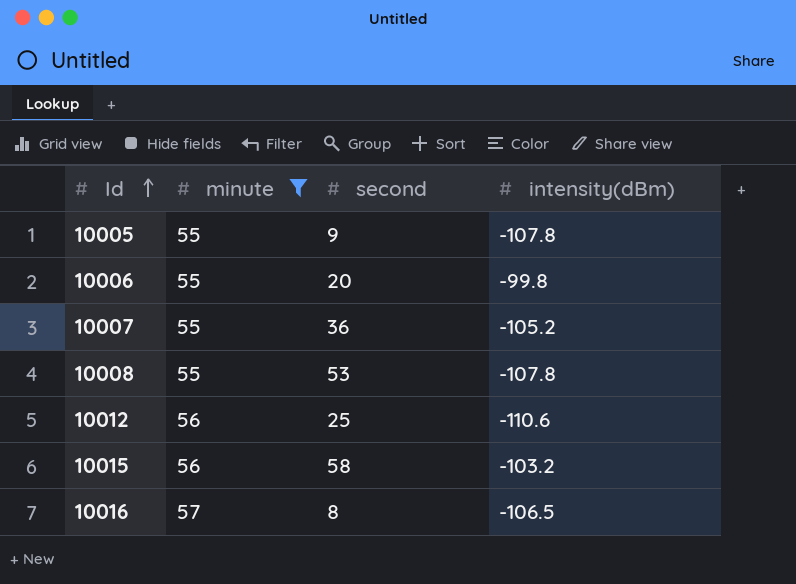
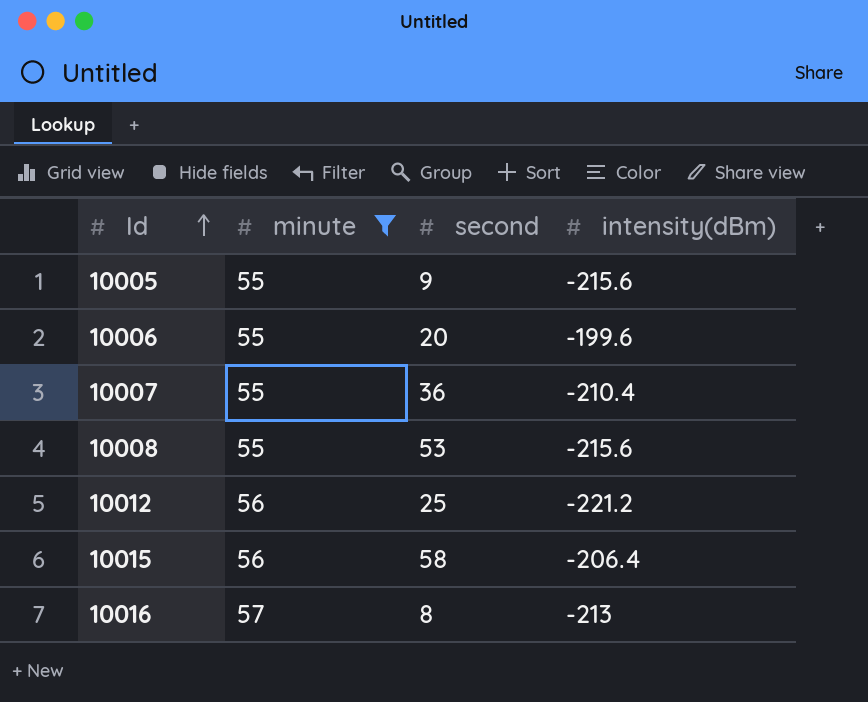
10005 | intensity(dBm): -107.8 -> -215.6
10006 | intensity(dBm): -99.8 -> -199.6
10007 | intensity(dBm): -105.2 -> -210.4
10008 | intensity(dBm): -107.8 -> -215.6
10012 | intensity(dBm): -110.6 -> -221.2
10015 | intensity(dBm): -103.2 -> -206.4
10016 | intensity(dBm): -106.5 -> -213

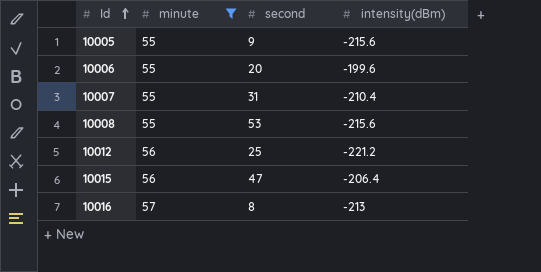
10007 | second: 36 -> 31
10015 | second: 58 -> 47

